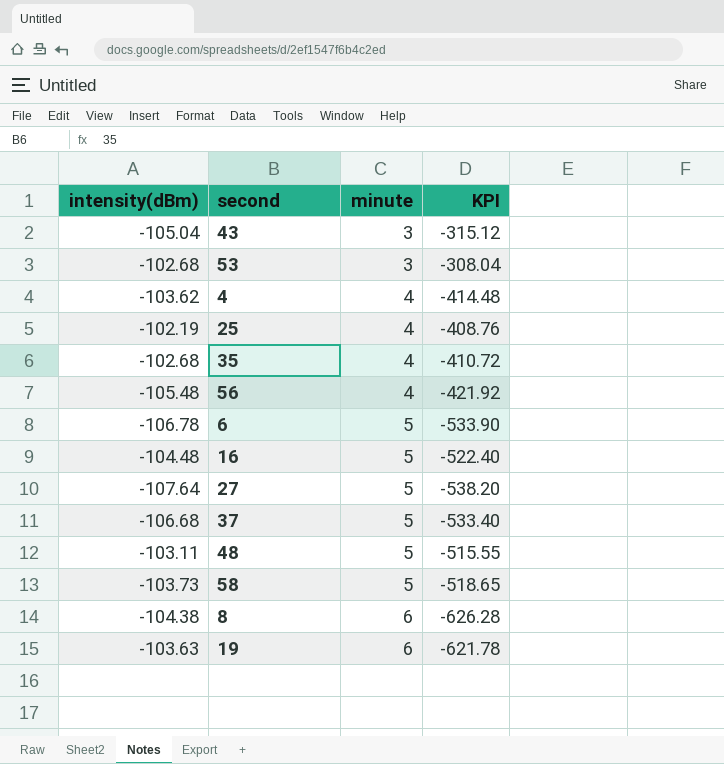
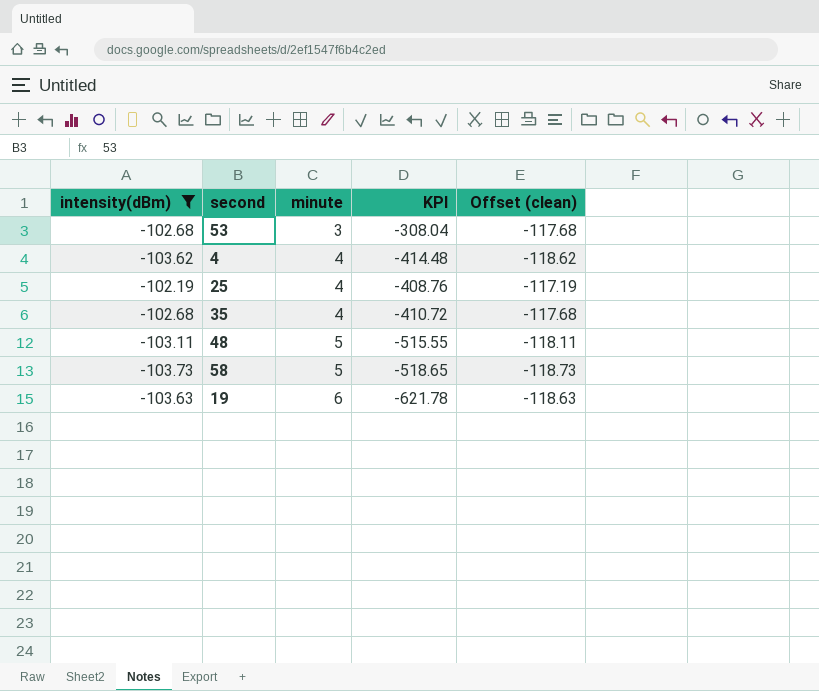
filter: none -> intensity(dBm) >= -103.73
column Offset (clean) | formula: none -> [intensity(dBm)] - 15

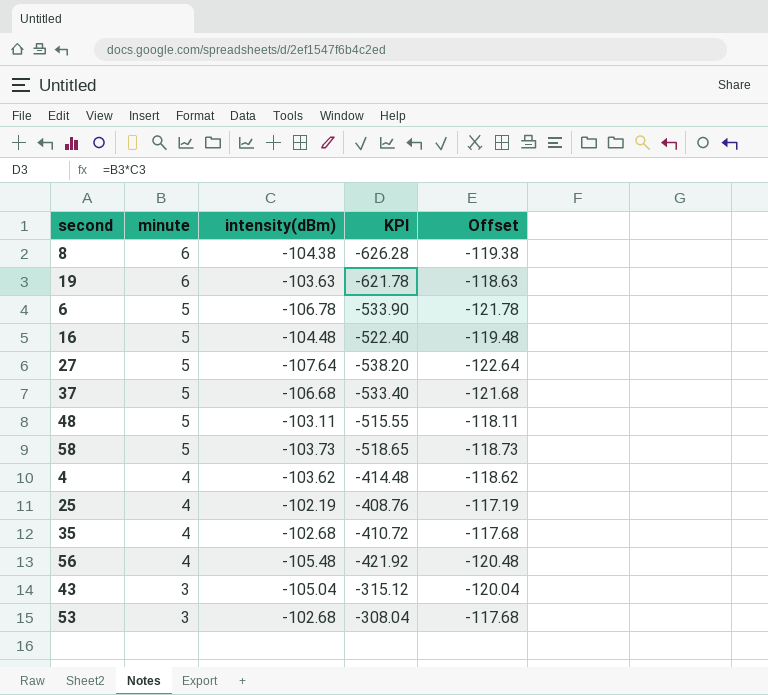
filter: intensity(dBm) >= -103.73 -> none
row order: minute ascending -> minute descending
column intensity(dBm) | position: 1 -> 3
column name: Offset (clean) -> Offset

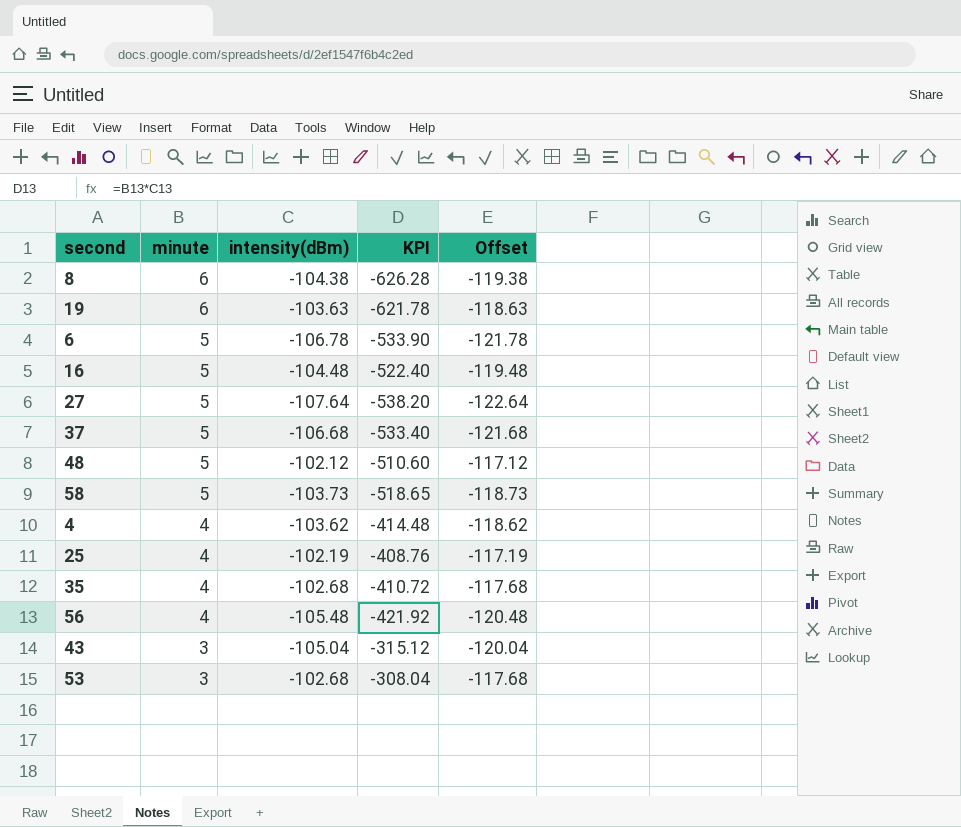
48 | intensity(dBm): -103.11 -> -102.12
48 | KPI: -515.55 -> -510.60
48 | Offset: -118.11 -> -117.12

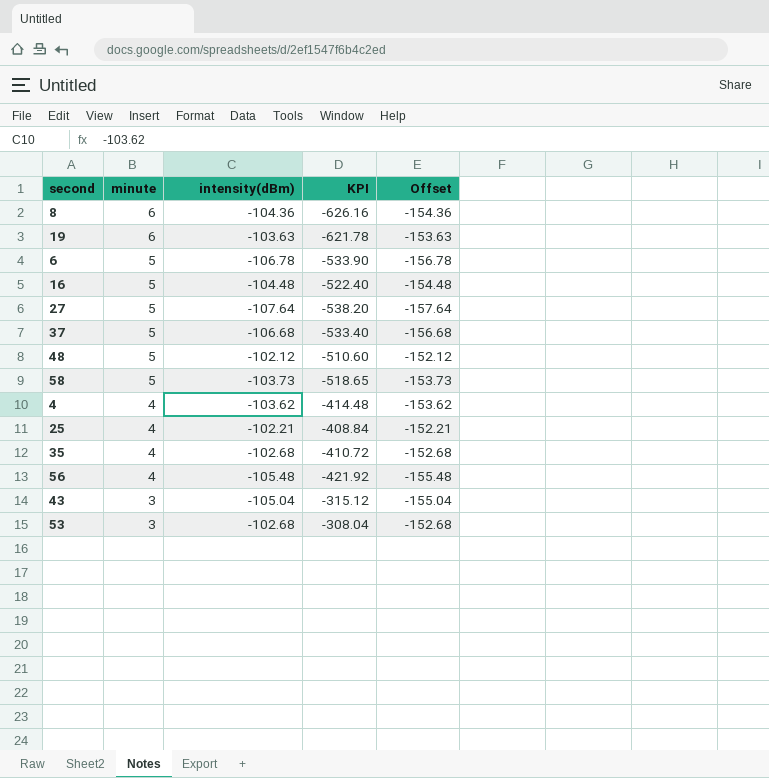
column Offset | formula: [intensity(dBm)] - 15 -> [intensity(dBm)] - 50
8 | intensity(dBm): -104.38 -> -104.36
8 | KPI: -626.28 -> -626.16
25 | intensity(dBm): -102.19 -> -102.21
25 | KPI: -408.76 -> -408.84

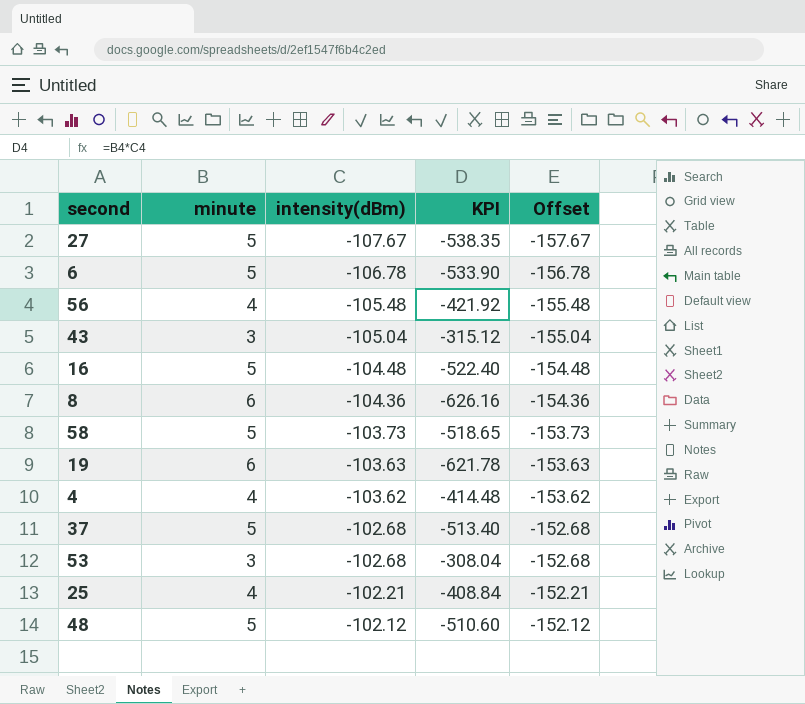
row order: minute descending -> intensity(dBm) ascending
row 35: 4 | -102.68 | -410.72 | -152.68 -> none
27 | intensity(dBm): -107.64 -> -107.67
27 | KPI: -538.20 -> -538.35
27 | Offset: -157.64 -> -157.67
37 | intensity(dBm): -106.68 -> -102.68
37 | KPI: -533.40 -> -513.40
37 | Offset: -156.68 -> -152.68

